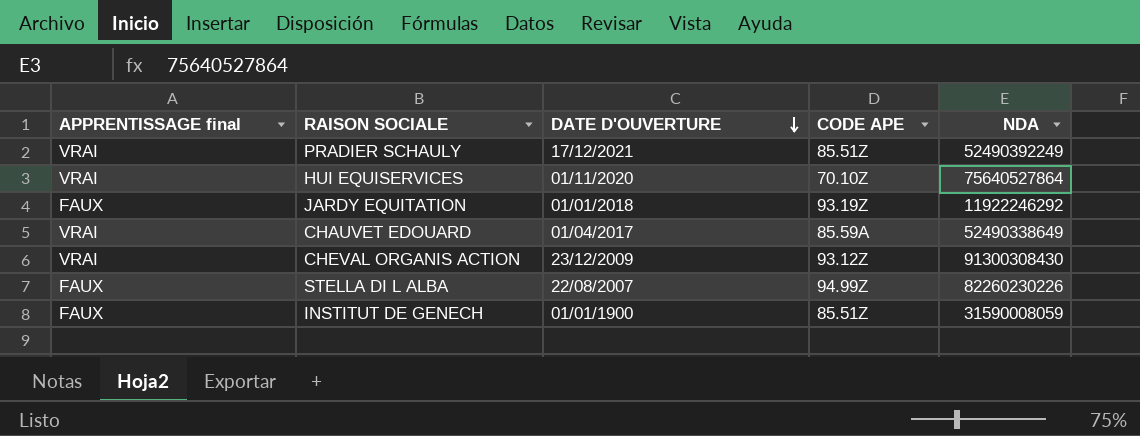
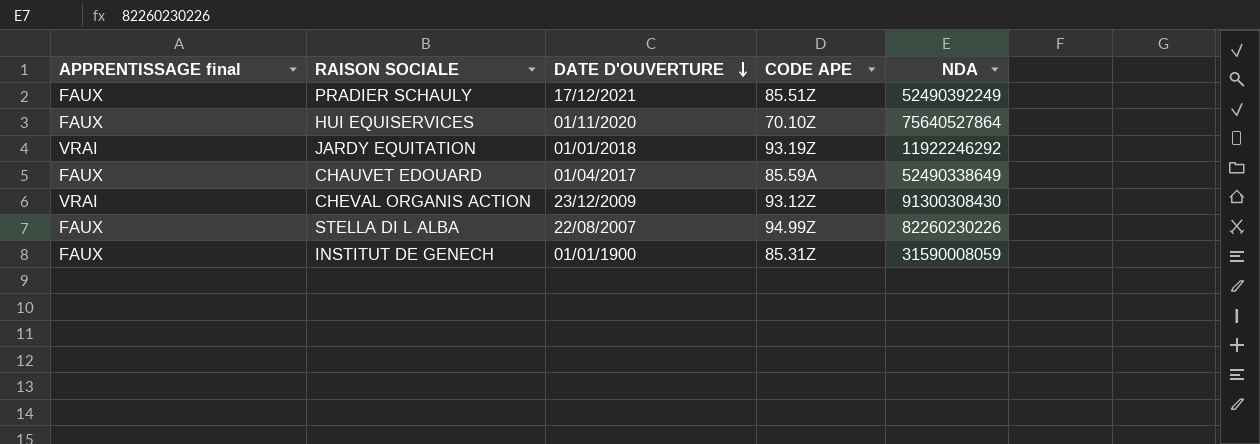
PRADIER SCHAULY | APPRENTISSAGE final: VRAI -> FAUX
HUI EQUISERVICES | APPRENTISSAGE final: VRAI -> FAUX
JARDY EQUITATION | APPRENTISSAGE final: FAUX -> VRAI
CHAUVET EDOUARD | APPRENTISSAGE final: VRAI -> FAUX
INSTITUT DE GENECH | CODE APE: 85.51Z -> 85.31Z

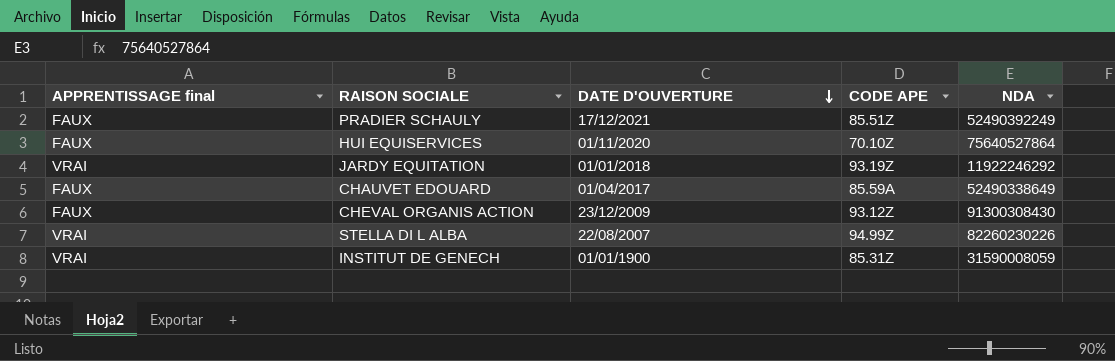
CHEVAL ORGANIS ACTION | APPRENTISSAGE final: VRAI -> FAUX
STELLA DI L ALBA | APPRENTISSAGE final: FAUX -> VRAI
INSTITUT DE GENECH | APPRENTISSAGE final: FAUX -> VRAI

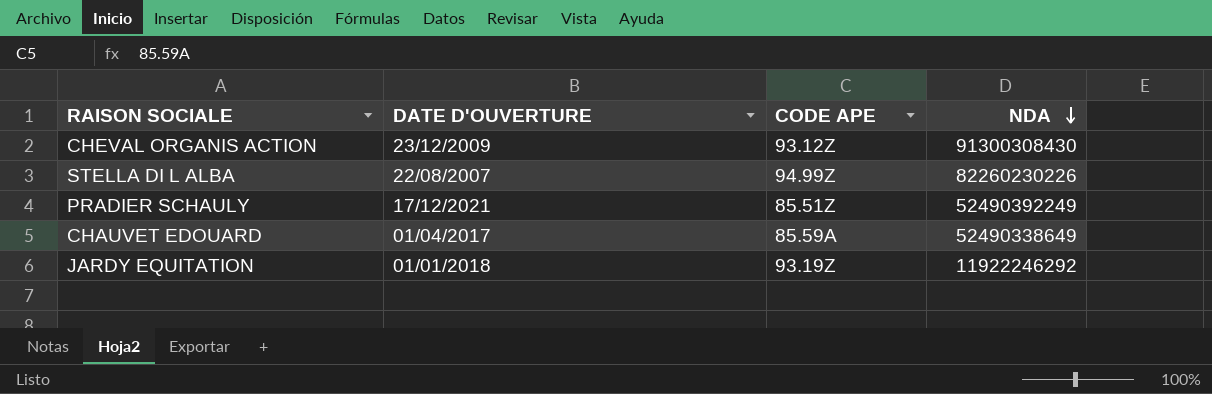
row order: DATE D'OUVERTURE descending -> NDA descending
column APPRENTISSAGE final | position: 1 -> none
row HUI EQUISERVICES: FAUX | 01/11/2020 | 70.10Z | 75640527864 -> none
row INSTITUT DE GENECH: VRAI | 01/01/1900 | 85.31Z | 31590008059 -> none

